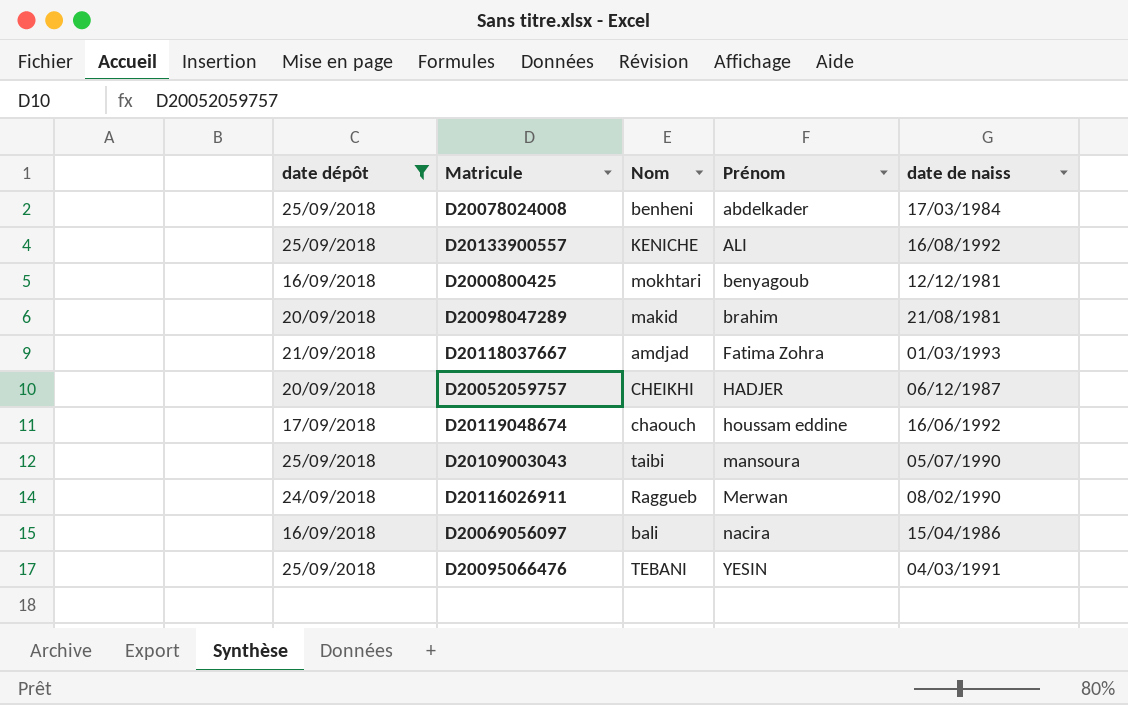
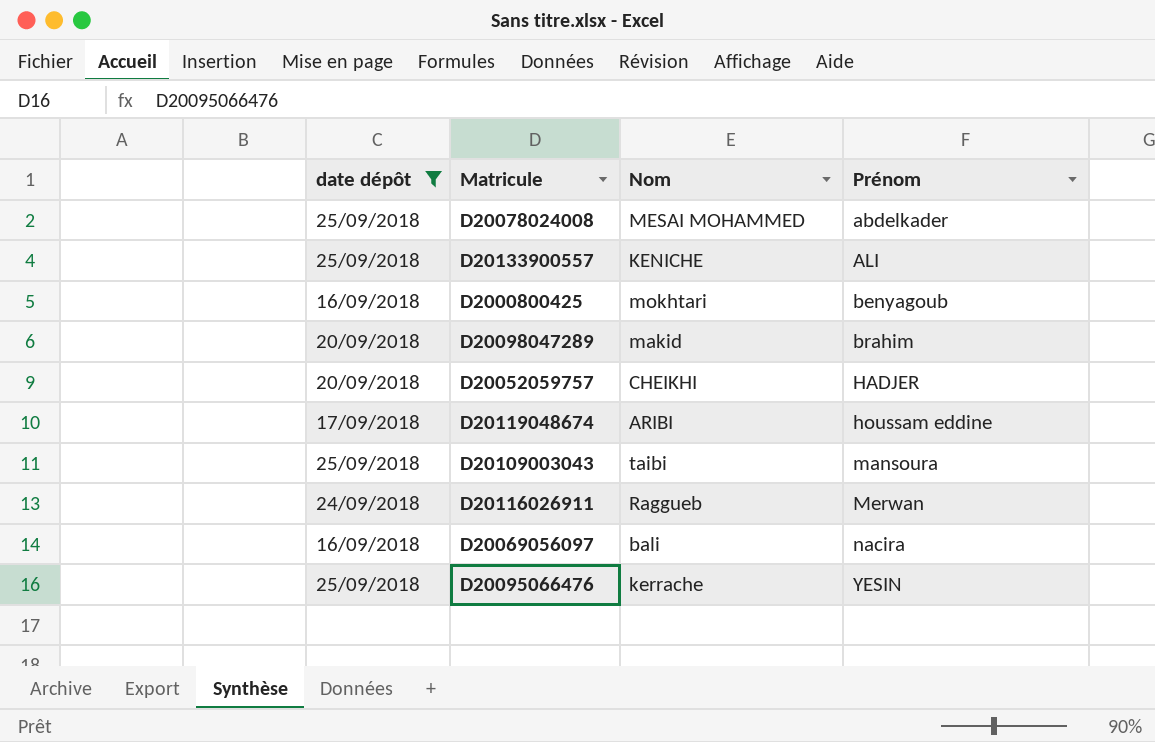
column date de naiss | position: 5 -> none
row D20118037667: 21/09/2018 | amdjad | Fatima Zohra | 01/03/1993 -> none
D20078024008 | Nom: benheni -> MESAI MOHAMMED
D20119048674 | Nom: chaouch -> ARIBI
D20095066476 | Nom: TEBANI -> kerrache

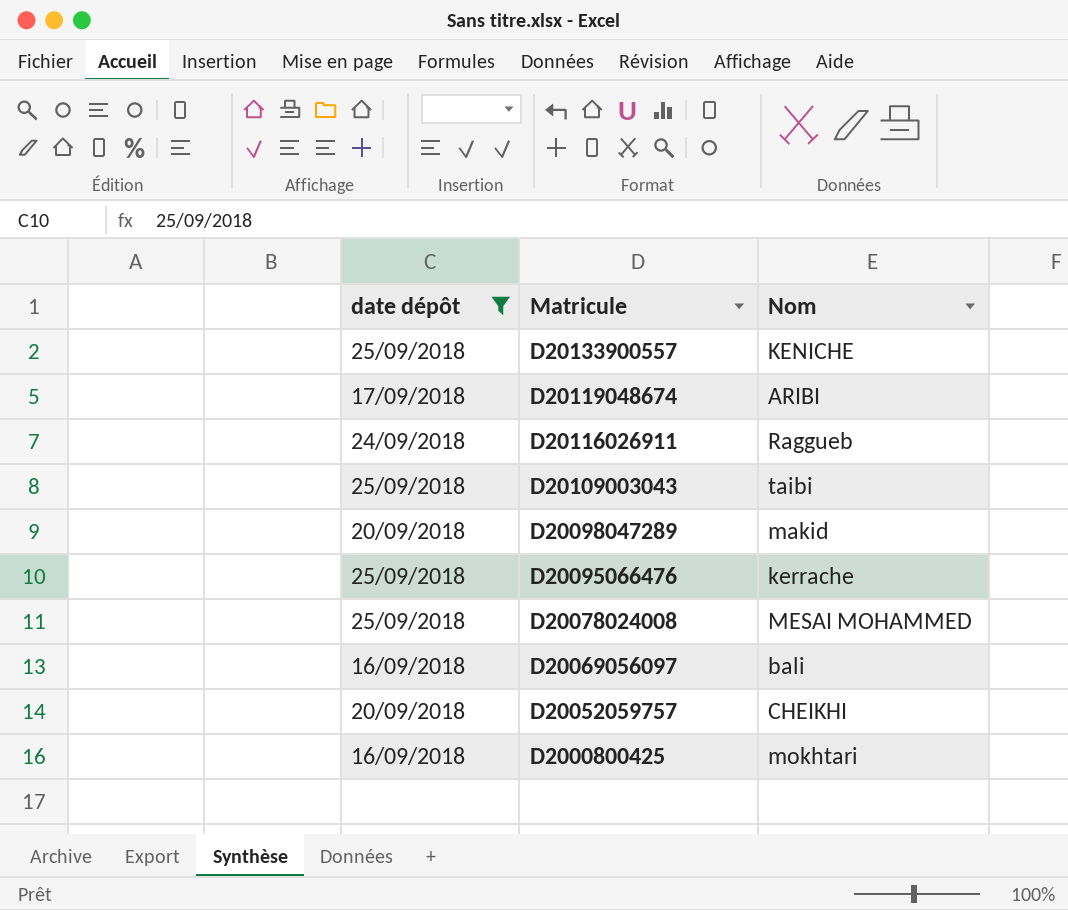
row order: Prénom ascending -> Matricule descending
column Prénom | position: 4 -> none

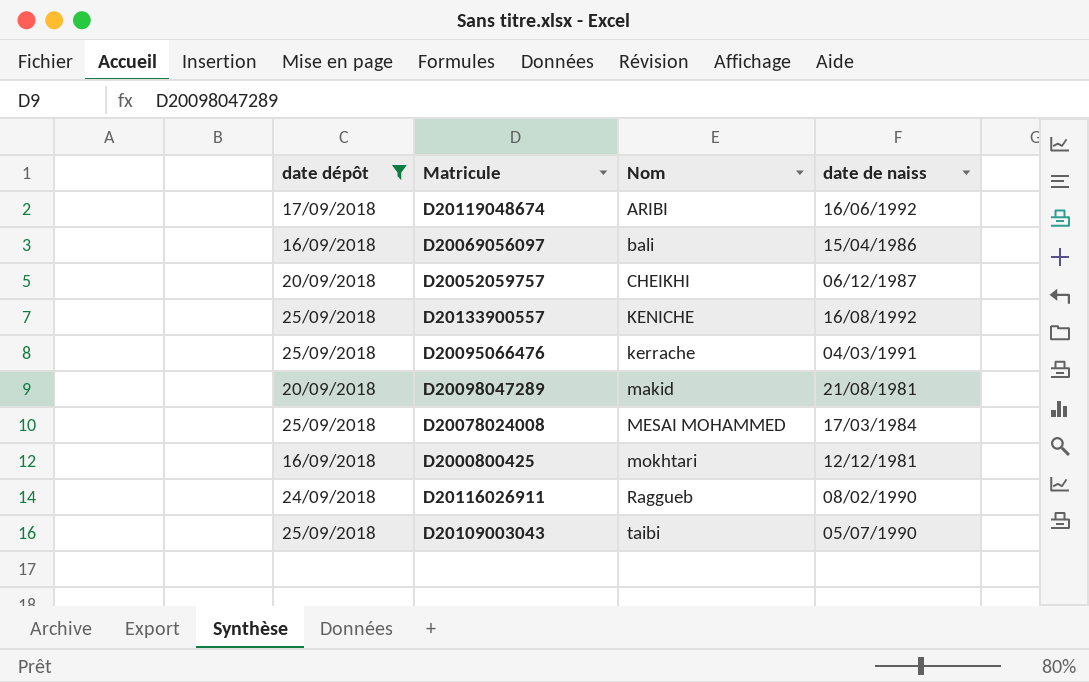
row order: Matricule descending -> Nom ascending
column date de naiss | position: none -> 4

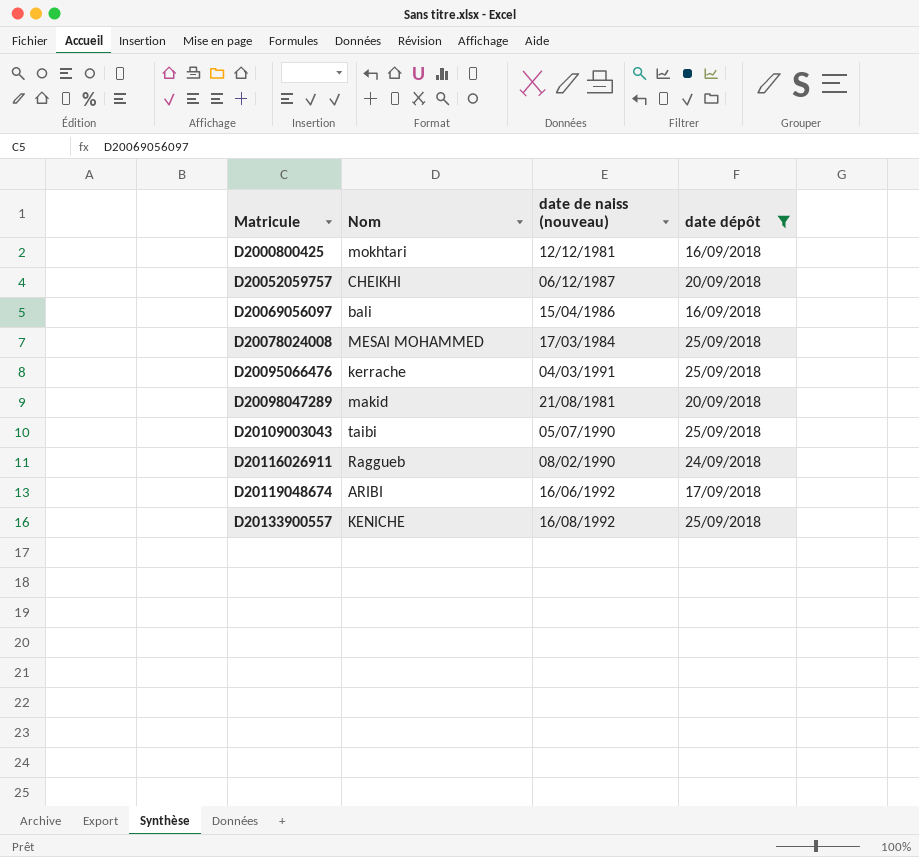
row order: Nom ascending -> Matricule ascending
column name: date de naiss -> date de naiss (nouveau)
column date dépôt | position: 1 -> 4

